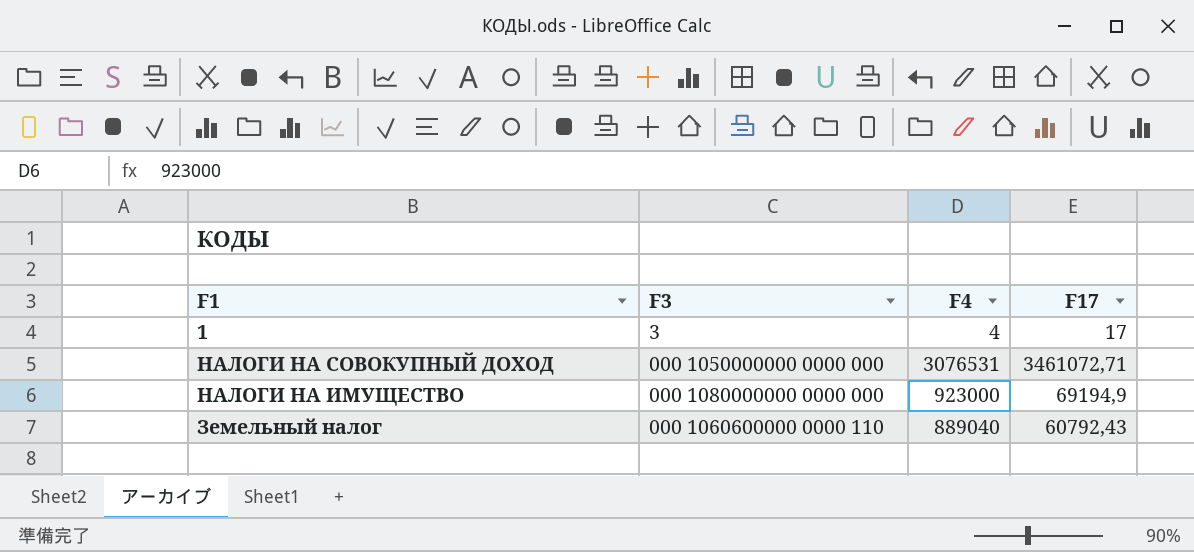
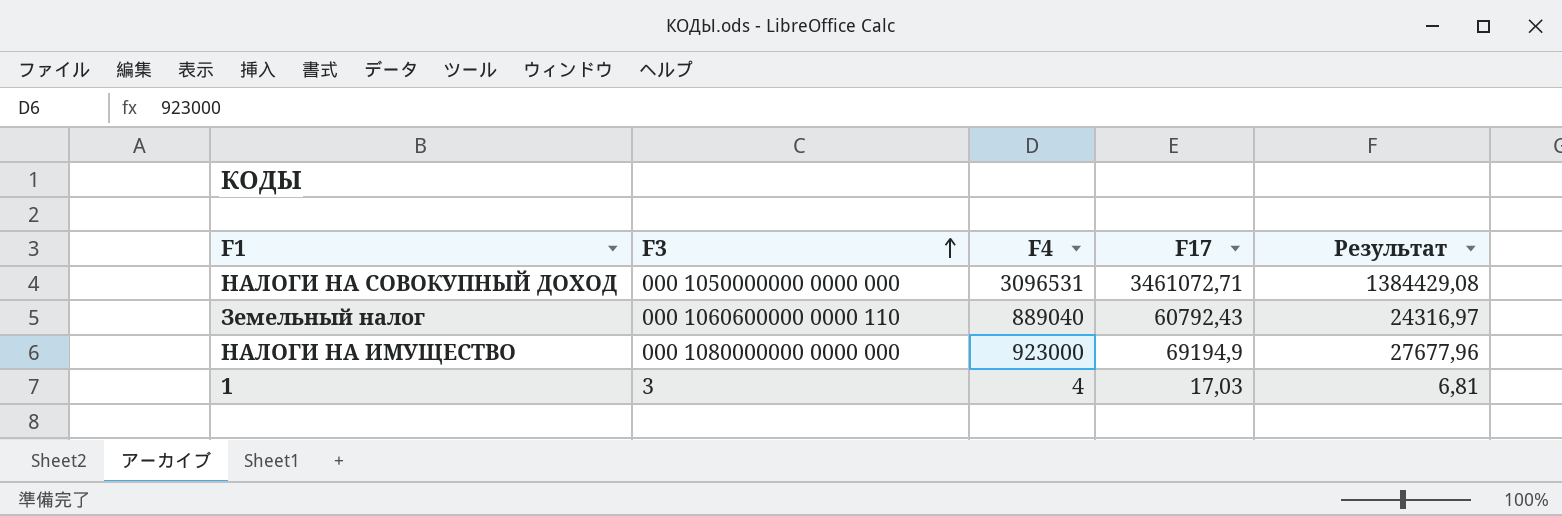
row order: none -> F3 ascending
column Результат | formula: none -> [F17] * 0,4
НАЛОГИ НА СОВОКУПНЫЙ ДОХОД | F4: 3076531 -> 3096531
1 | F17: 17 -> 17,03

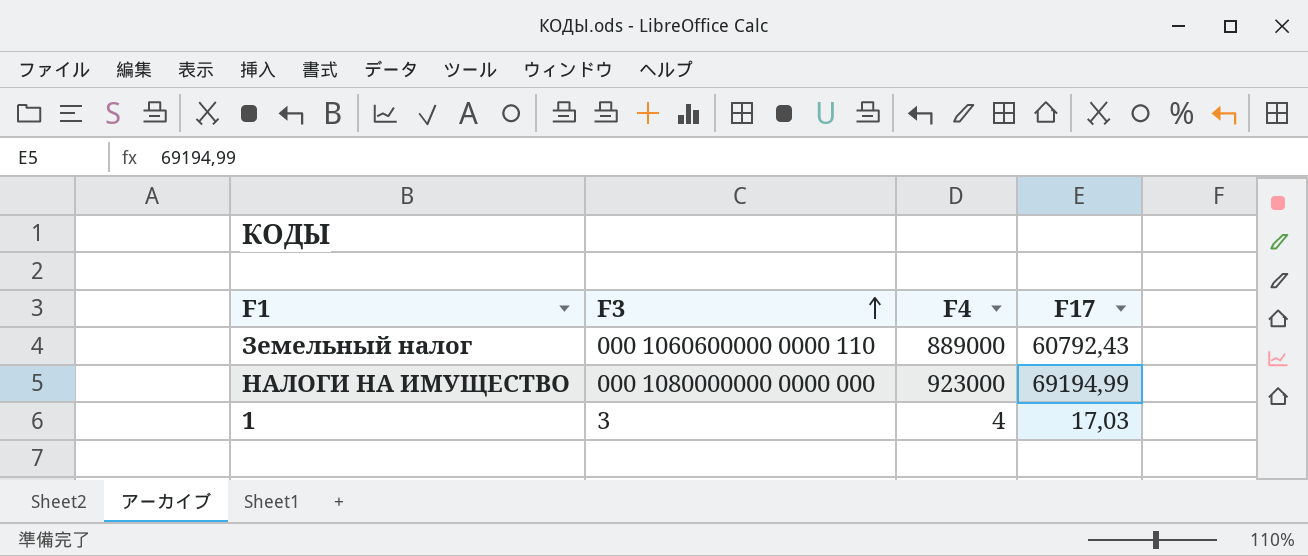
column Результат | formula: [F17] * 0,4 -> none
row НАЛОГИ НА СОВОКУПНЫЙ ДОХОД: 000 1050000000 0000 000 | 3096531 | 3461072,71 | 1384429,08 -> none
Земельный налог | F4: 889040 -> 889000
НАЛОГИ НА ИМУЩЕСТВО | F17: 69194,9 -> 69194,99

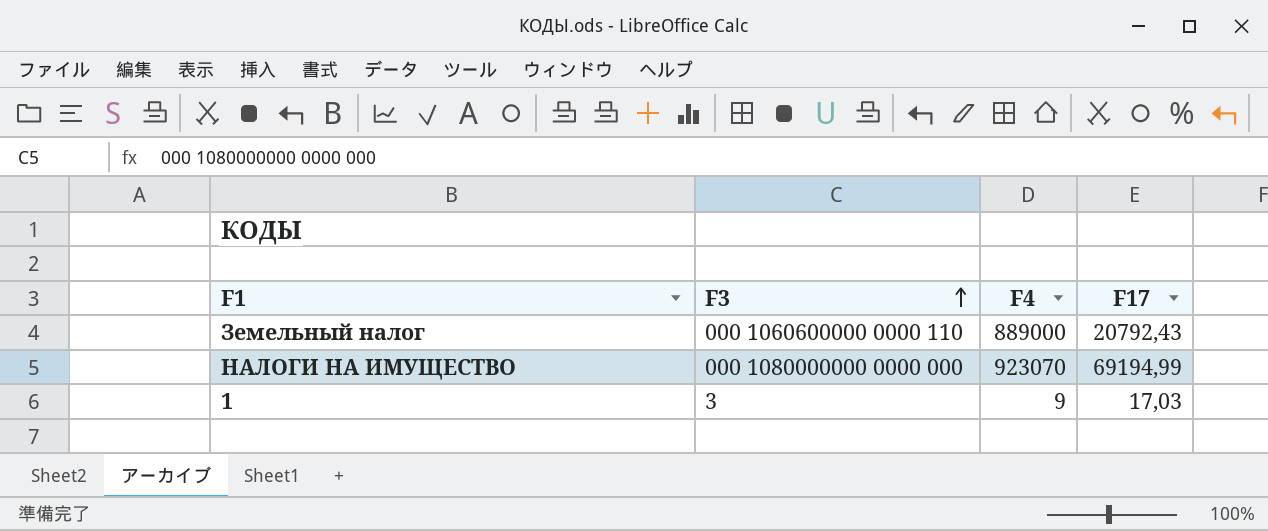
Земельный налог | F17: 60792,43 -> 20792,43
НАЛОГИ НА ИМУЩЕСТВО | F4: 923000 -> 923070
1 | F4: 4 -> 9

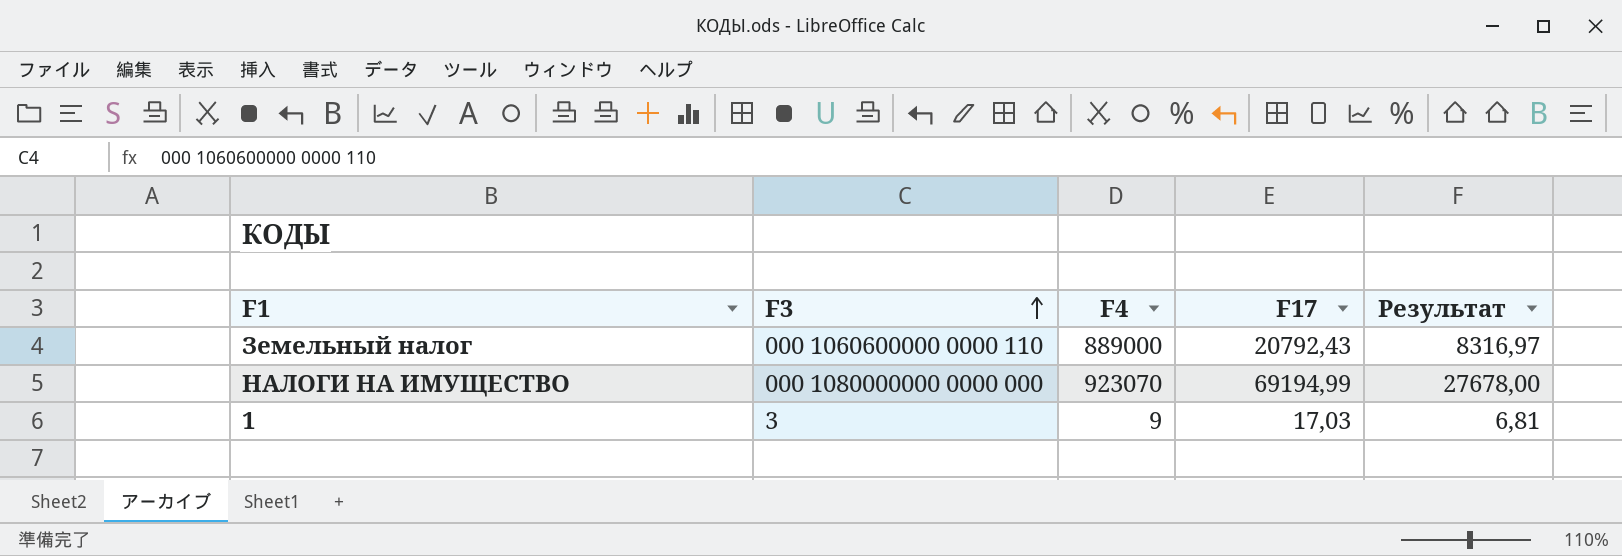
column Результат | formula: none -> [F17] * 0,4

